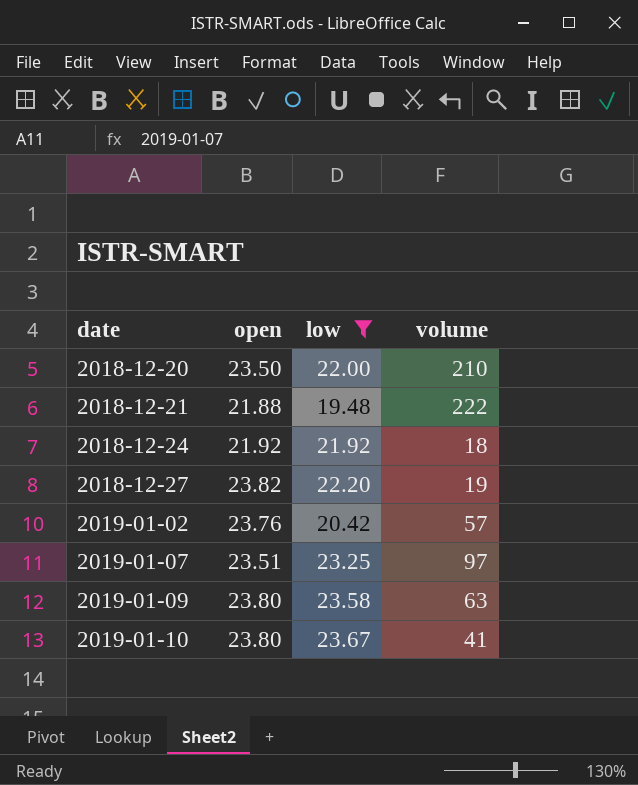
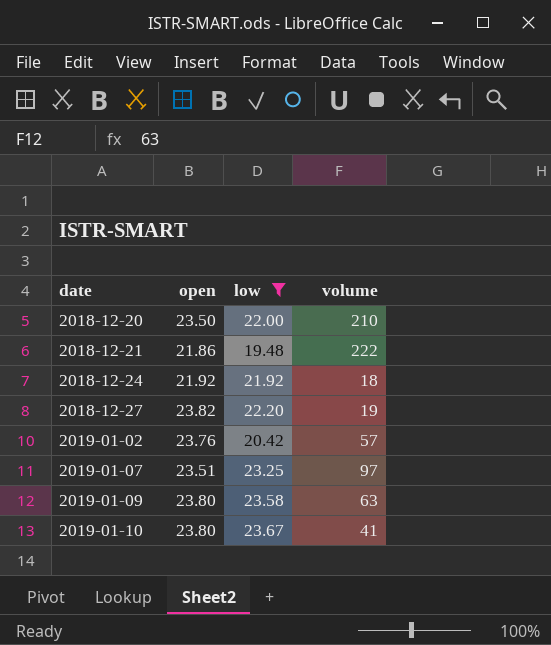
2018-12-21 | open: 21.88 -> 21.86

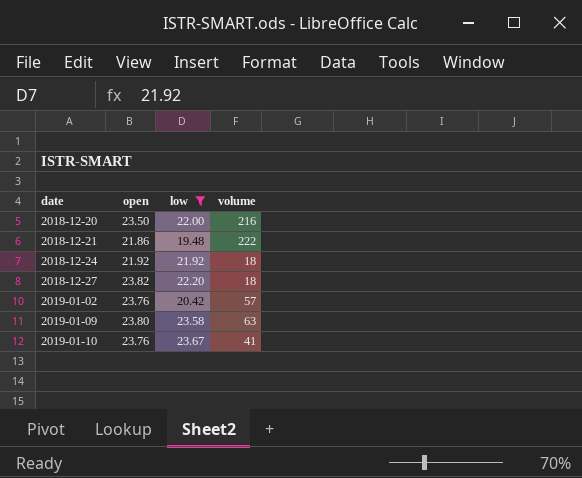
row 2019-01-07: 23.51 | 23.25 | 97 -> none
2018-12-20 | volume: 210 -> 216
2018-12-27 | volume: 19 -> 18
2019-01-10 | open: 23.80 -> 23.76

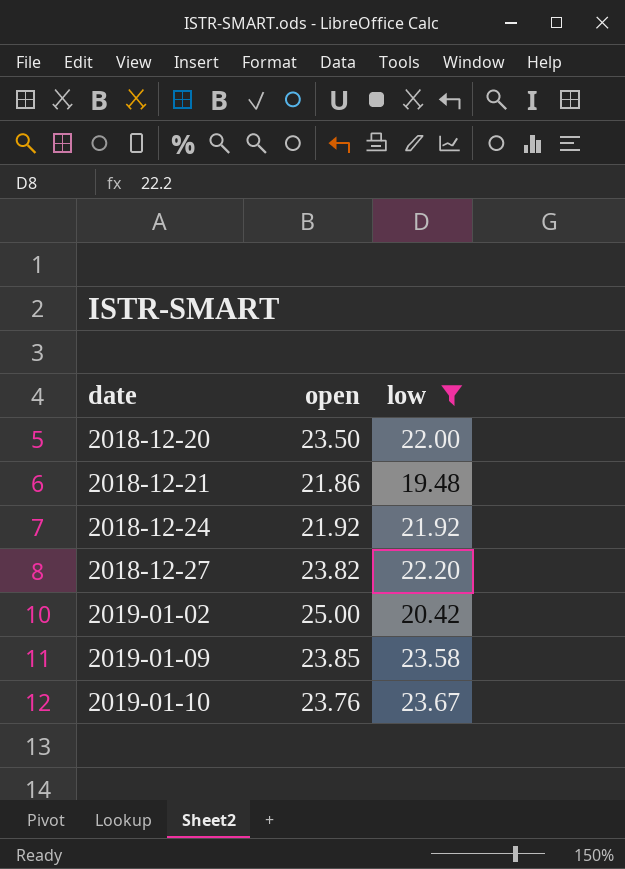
column volume | position: 4 -> none
2019-01-02 | open: 23.76 -> 25.00
2019-01-09 | open: 23.80 -> 23.85

